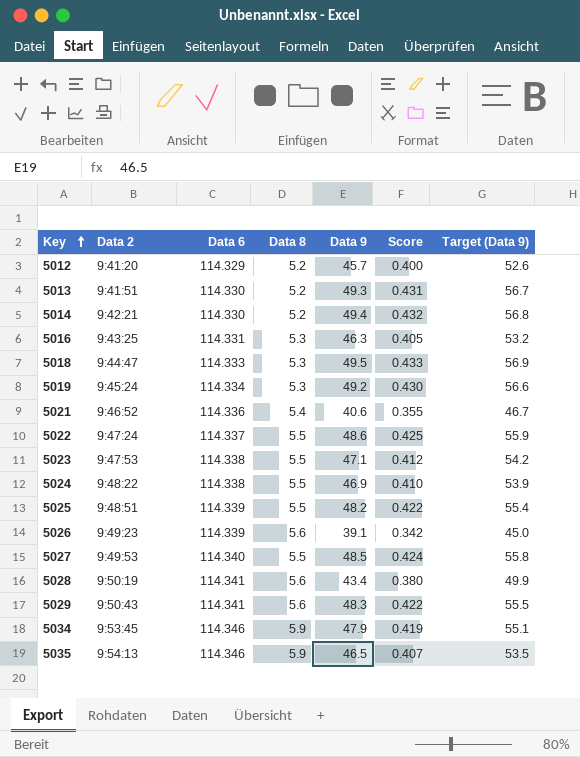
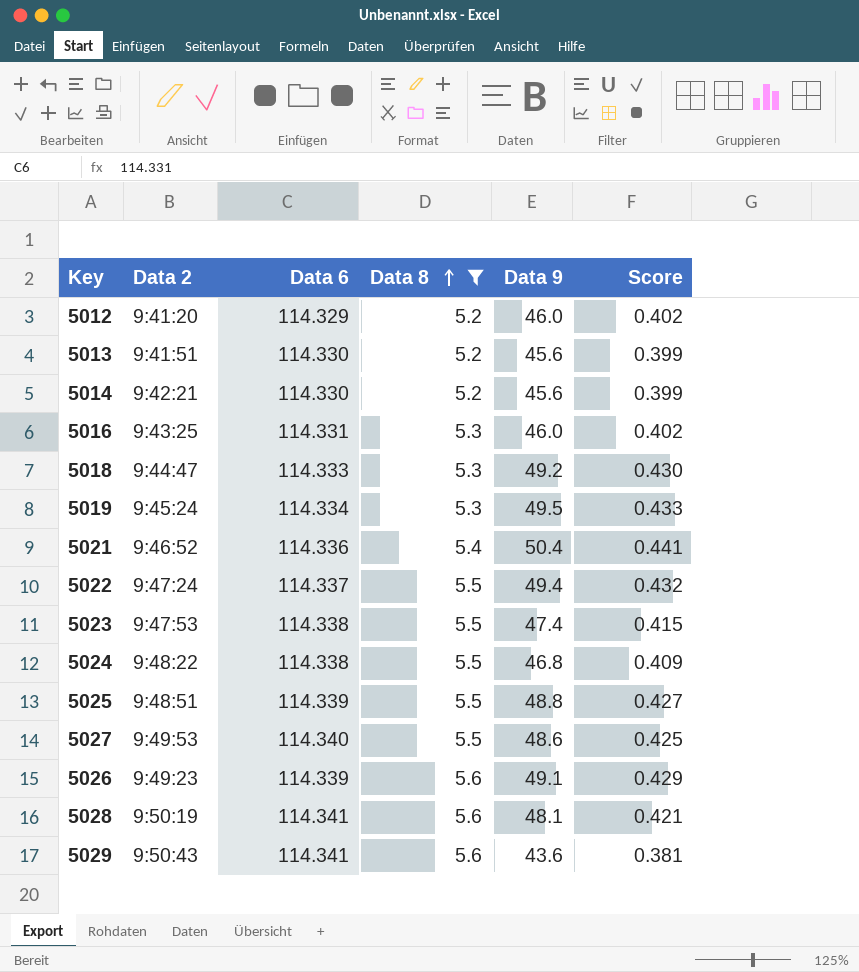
filter: none -> Data 8 != 5.9
row order: Key ascending -> Data 8 ascending
column Target (Data 9) | formula: [Data 9] * 1.15 -> none
5012 | Data 9: 45.7 -> 46.0
5012 | Score: 0.400 -> 0.402
5013 | Data 9: 49.3 -> 45.6
5013 | Score: 0.431 -> 0.399
5014 | Data 9: 49.4 -> 45.6
5014 | Score: 0.432 -> 0.399
5016 | Data 9: 46.3 -> 46.0
5016 | Score: 0.405 -> 0.402
5018 | Data 9: 49.5 -> 49.2
5018 | Score: 0.433 -> 0.430
5019 | Data 9: 49.2 -> 49.5
5019 | Score: 0.430 -> 0.433
5021 | Data 9: 40.6 -> 50.4
5021 | Score: 0.355 -> 0.441
5022 | Data 9: 48.6 -> 49.4
5022 | Score: 0.425 -> 0.432
5023 | Data 9: 47.1 -> 47.4
5023 | Score: 0.412 -> 0.415
5024 | Data 9: 46.9 -> 46.8
5024 | Score: 0.410 -> 0.409
5025 | Data 9: 48.2 -> 48.8
5025 | Score: 0.422 -> 0.427
5027 | Data 9: 48.5 -> 48.6
5027 | Score: 0.424 -> 0.425
5026 | Data 9: 39.1 -> 49.1
5026 | Score: 0.342 -> 0.429
5028 | Data 9: 43.4 -> 48.1
5028 | Score: 0.380 -> 0.421
5029 | Data 9: 48.3 -> 43.6
5029 | Score: 0.422 -> 0.381

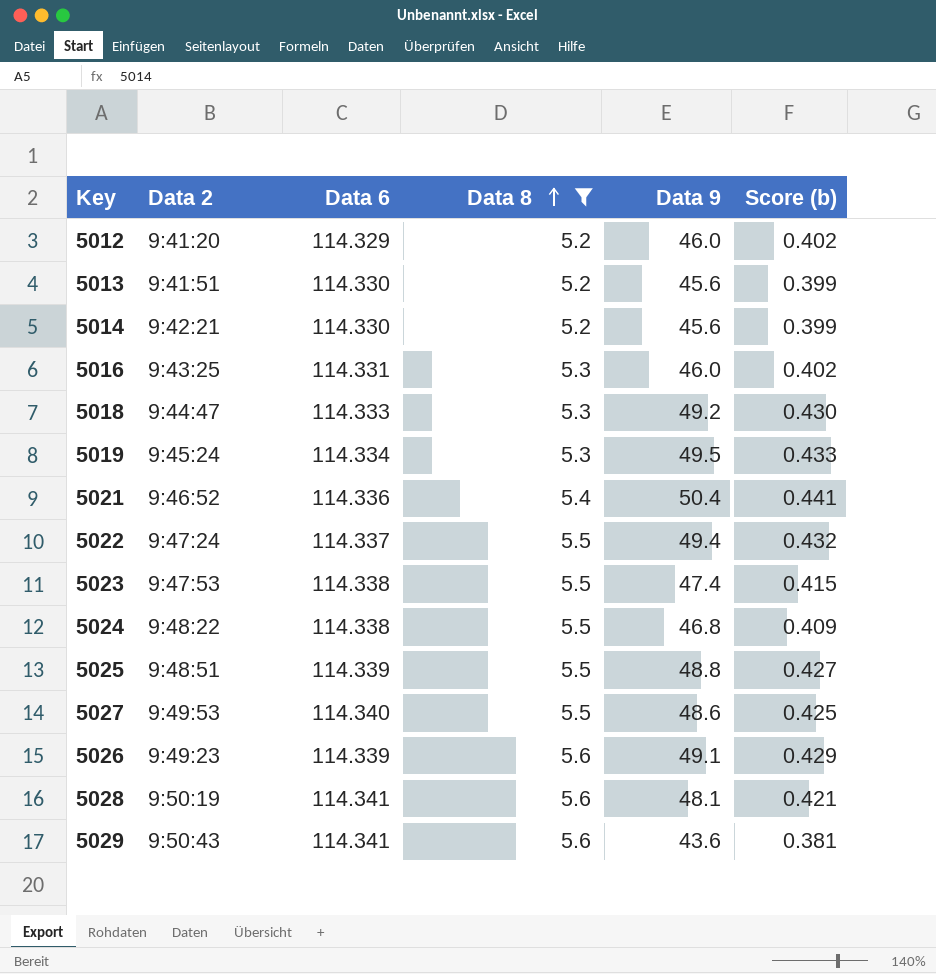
column name: Score -> Score (b)

